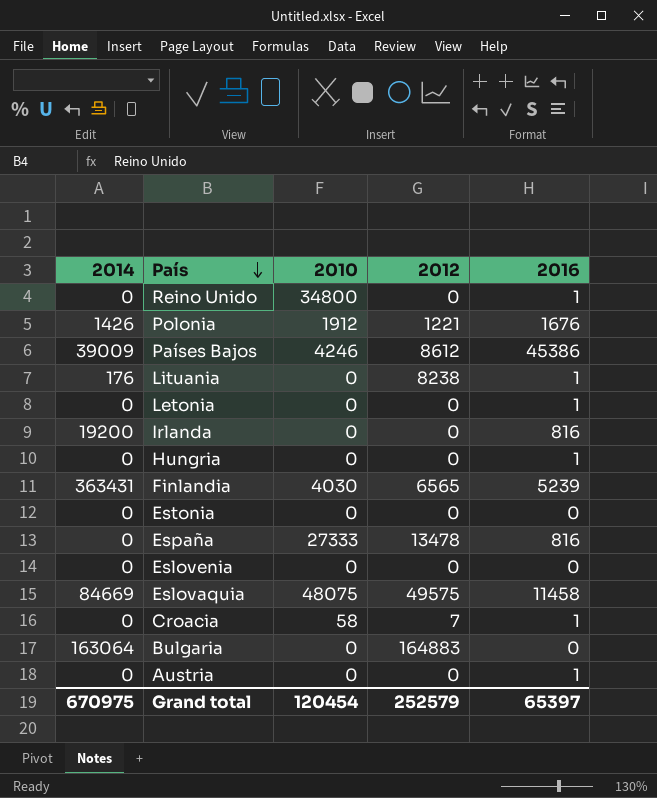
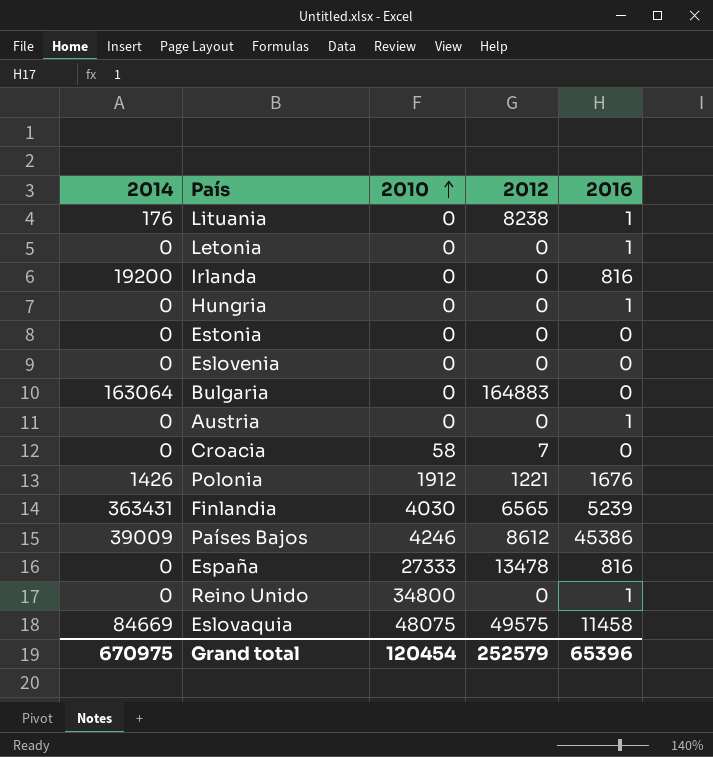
row order: País descending -> 2010 ascending
Croacia | 2016: 1 -> 0
Grand total | 2016: 65397 -> 65396

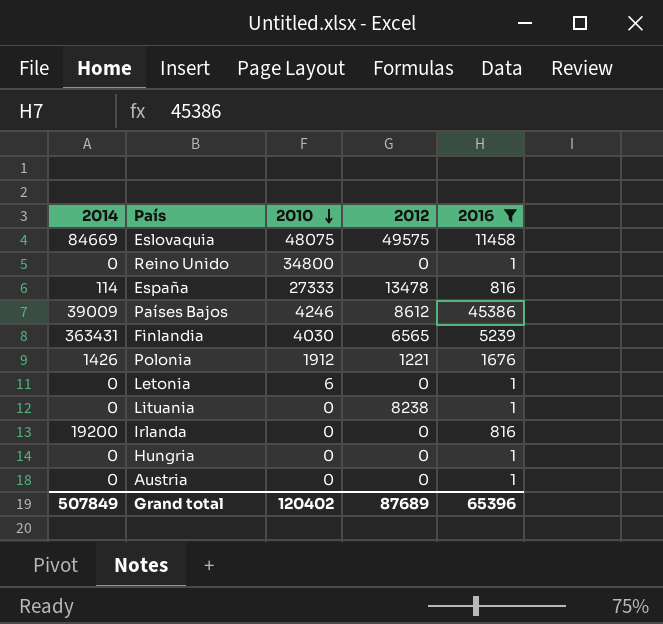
filter: none -> 2016 != 0
row order: 2010 ascending -> 2010 descending
España | 2014: 0 -> 114
Letonia | 2010: 0 -> 6
Lituania | 2014: 176 -> 0
Grand total | 2014: 670975 -> 507849
Grand total | 2010: 120454 -> 120402
Grand total | 2012: 252579 -> 87689

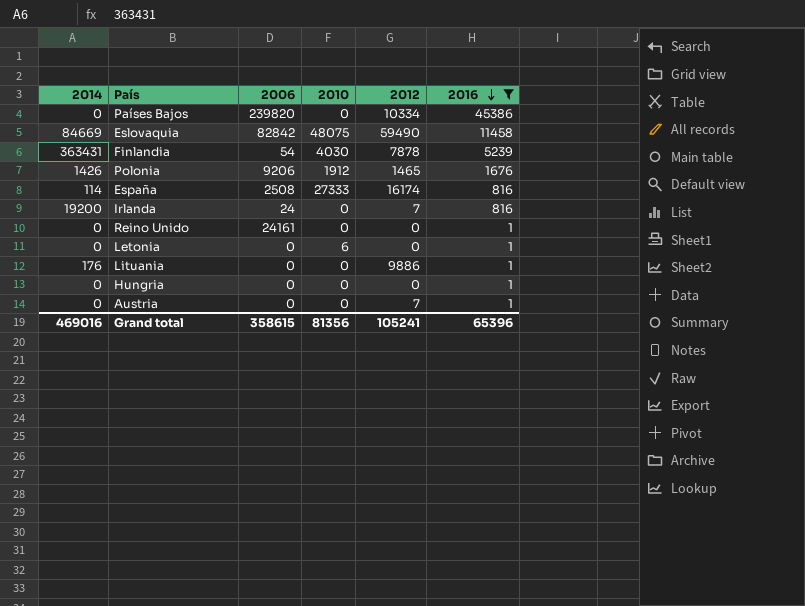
row order: 2010 descending -> 2016 descending
column 2006 | position: none -> 3
Países Bajos | 2014: 39009 -> 0
Países Bajos | 2010: 4246 -> 0
Países Bajos | 2012: 8612 -> 10334
Eslovaquia | 2012: 49575 -> 59490
Finlandia | 2012: 6565 -> 7878
Polonia | 2012: 1221 -> 1465
España | 2012: 13478 -> 16174
Irlanda | 2012: 0 -> 7
Reino Unido | 2010: 34800 -> 0
Lituania | 2014: 0 -> 176
Lituania | 2012: 8238 -> 9886
Austria | 2012: 0 -> 7
Grand total | 2014: 507849 -> 469016
Grand total | 2010: 120402 -> 81356
Grand total | 2012: 87689 -> 105241

